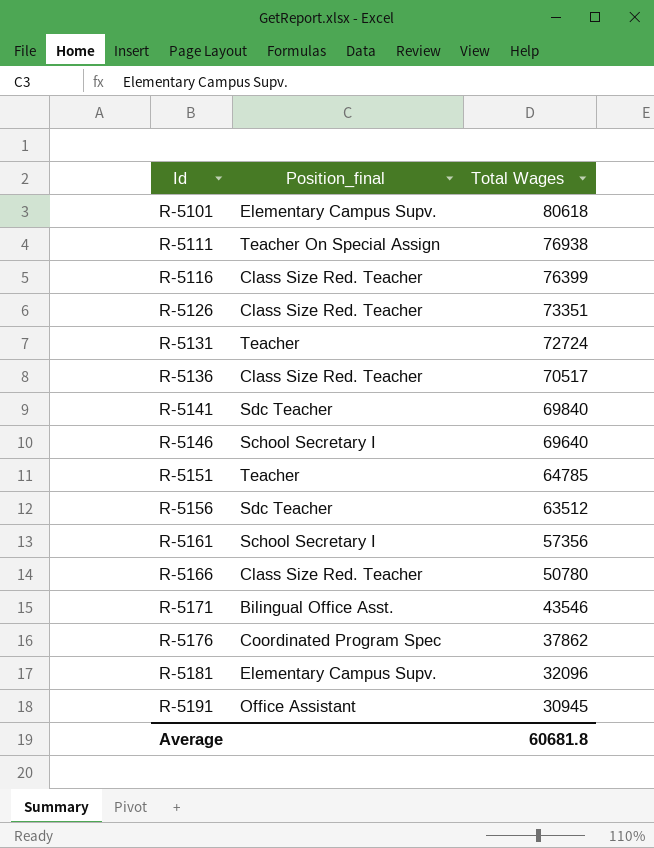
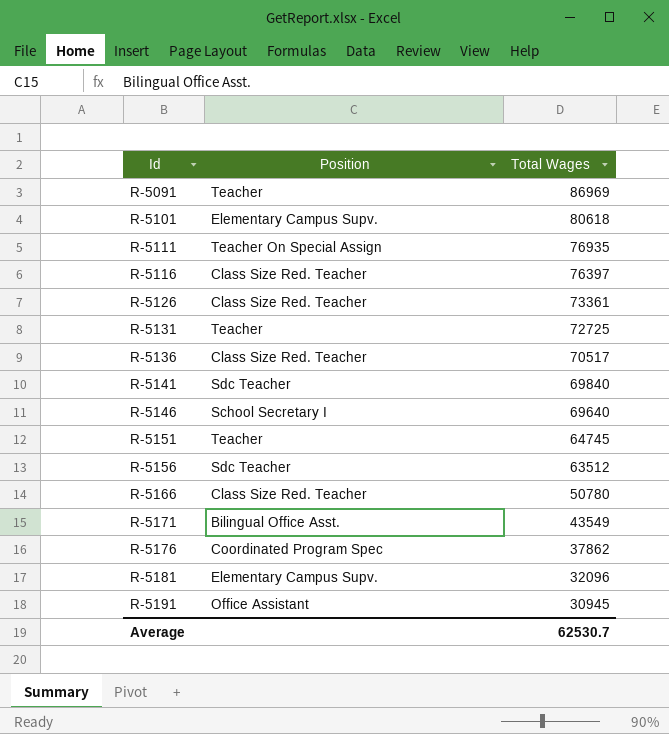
column name: Position_final -> Position
row R-5161: School Secretary I | 57356 -> none
row R-5091: none -> Teacher | 86969
R-5111 | Total Wages: 76938 -> 76935
R-5116 | Total Wages: 76399 -> 76397
R-5126 | Total Wages: 73351 -> 73361
R-5131 | Total Wages: 72724 -> 72725
R-5151 | Total Wages: 64785 -> 64745
R-5171 | Total Wages: 43546 -> 43549
Average | Total Wages: 60681.8 -> 62530.7

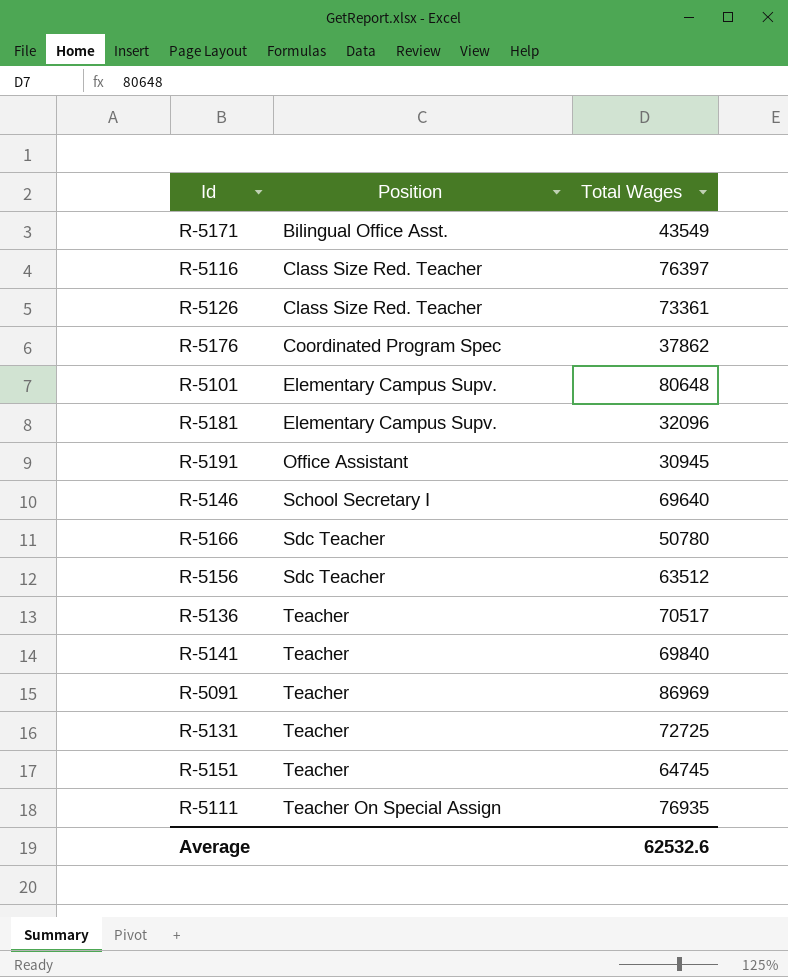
row order: Id ascending -> Position ascending
R-5101 | Total Wages: 80618 -> 80648
R-5166 | Position: Class Size Red. Teacher -> Sdc Teacher
R-5136 | Position: Class Size Red. Teacher -> Teacher
R-5141 | Position: Sdc Teacher -> Teacher
Average | Total Wages: 62530.7 -> 62532.6

